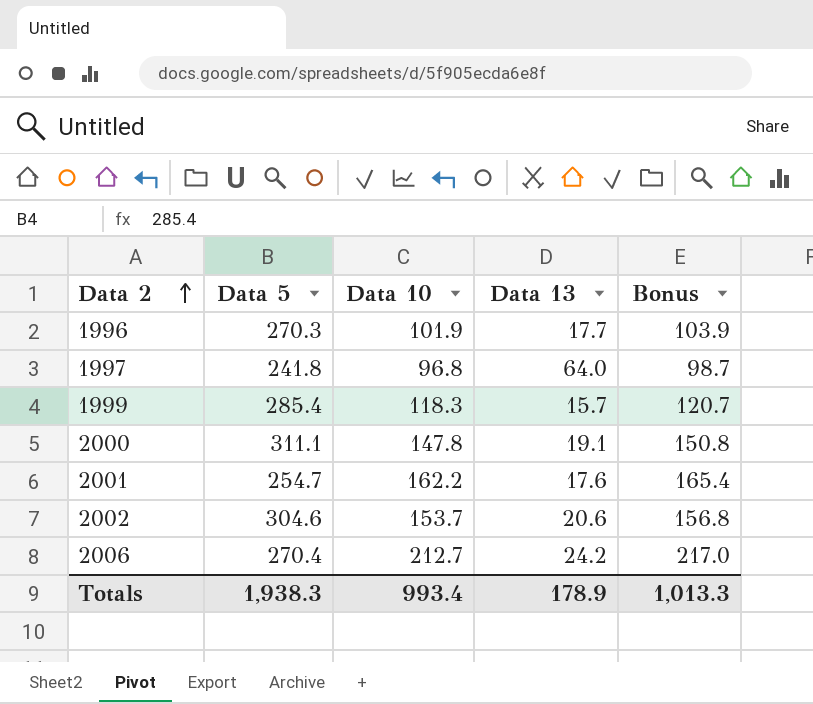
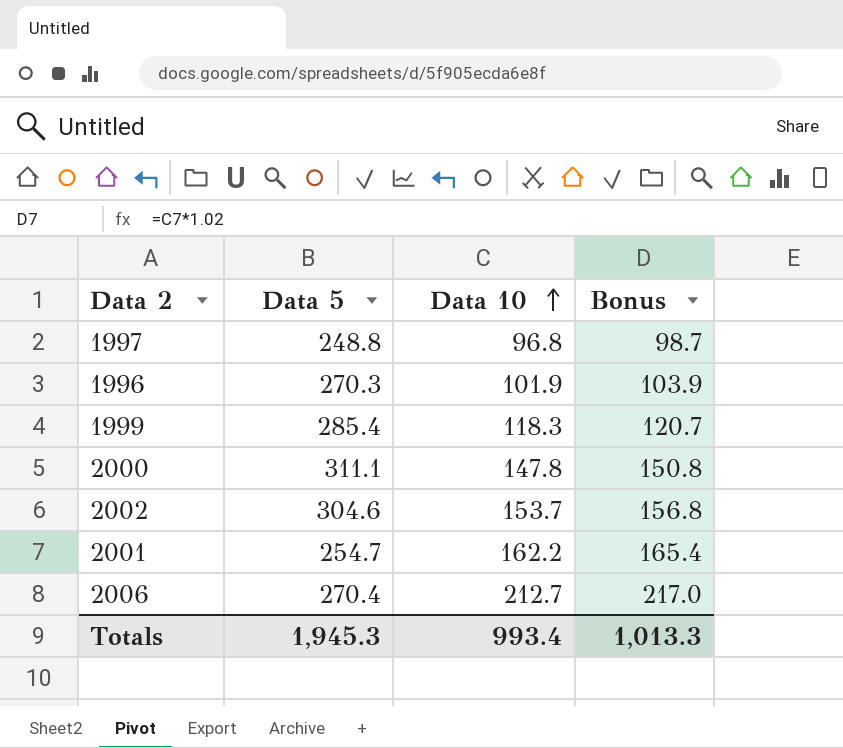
row order: Data 2 ascending -> Data 10 ascending
column Data 13 | position: 4 -> none
1997 | Data 5: 241.8 -> 248.8
Totals | Data 5: 1,938.3 -> 1,945.3

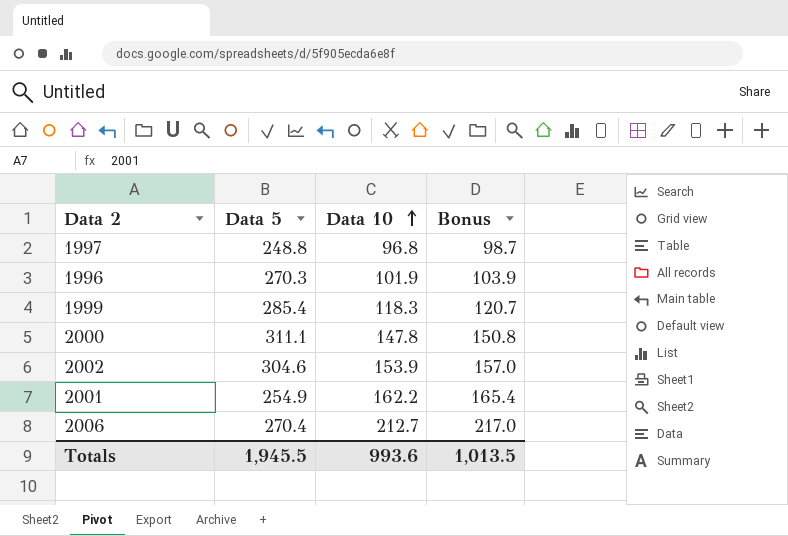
2002 | Data 10: 153.7 -> 153.9
2002 | Bonus: 156.8 -> 157.0
2001 | Data 5: 254.7 -> 254.9
Totals | Data 5: 1,945.3 -> 1,945.5
Totals | Data 10: 993.4 -> 993.6
Totals | Bonus: 1,013.3 -> 1,013.5

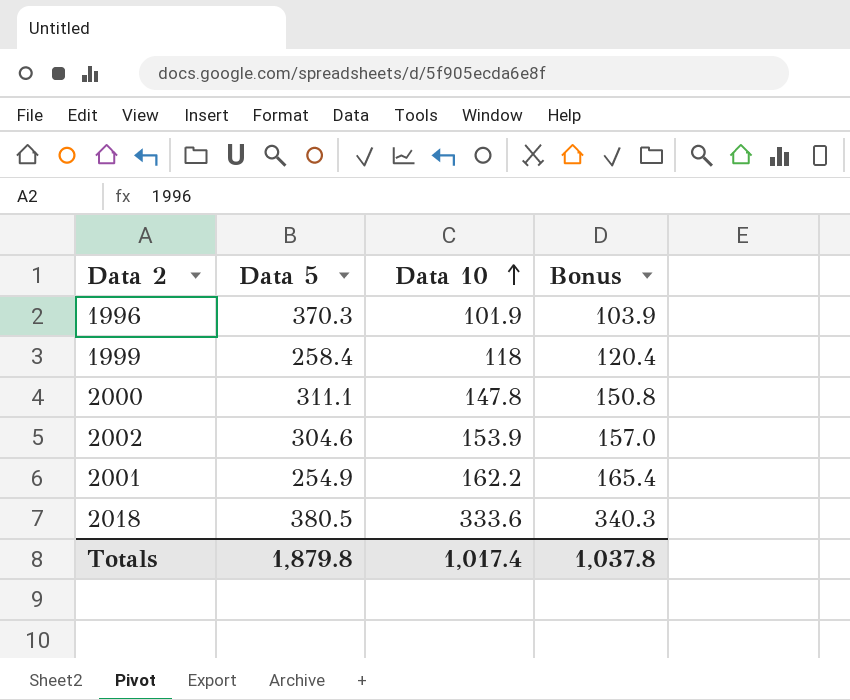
row 1997: 248.8 | 96.8 | 98.7 -> none
row 2006: 270.4 | 212.7 | 217.0 -> none
1996 | Data 5: 270.3 -> 370.3
1999 | Data 5: 285.4 -> 258.4
1999 | Data 10: 118.3 -> 118
1999 | Bonus: 120.7 -> 120.4
row 2018: none -> 380.5 | 333.6 | 340.3
Totals | Data 5: 1,945.5 -> 1,879.8
Totals | Data 10: 993.6 -> 1,017.4
Totals | Bonus: 1,013.5 -> 1,037.8

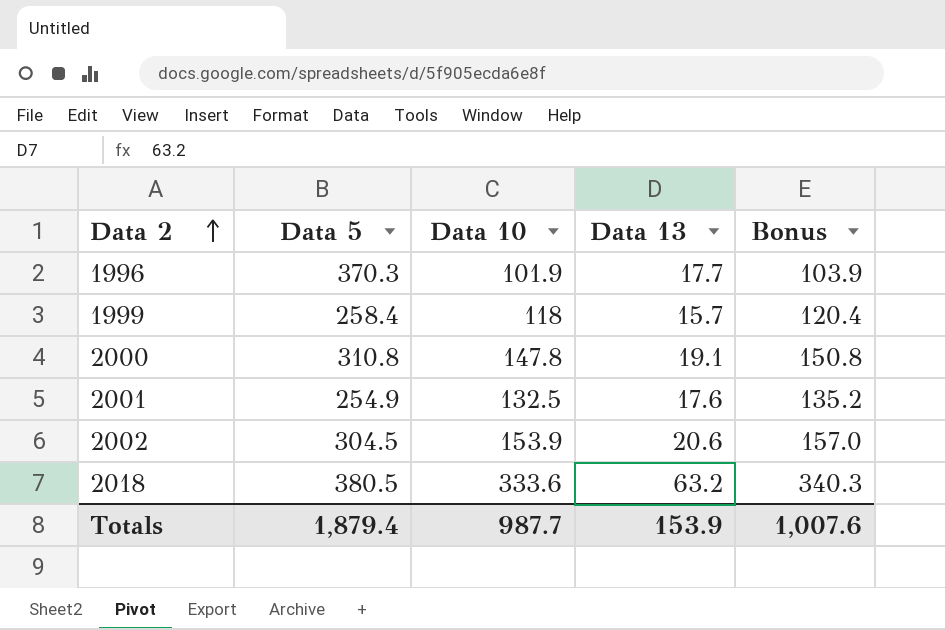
row order: Data 10 ascending -> Data 2 ascending
column Data 13 | position: none -> 4
2000 | Data 5: 311.1 -> 310.8
2001 | Data 10: 162.2 -> 132.5
2001 | Bonus: 165.4 -> 135.2
2002 | Data 5: 304.6 -> 304.5
Totals | Data 5: 1,879.8 -> 1,879.4
Totals | Data 10: 1,017.4 -> 987.7
Totals | Bonus: 1,037.8 -> 1,007.6

